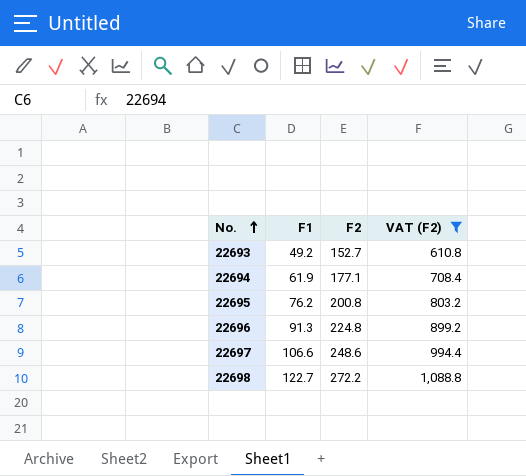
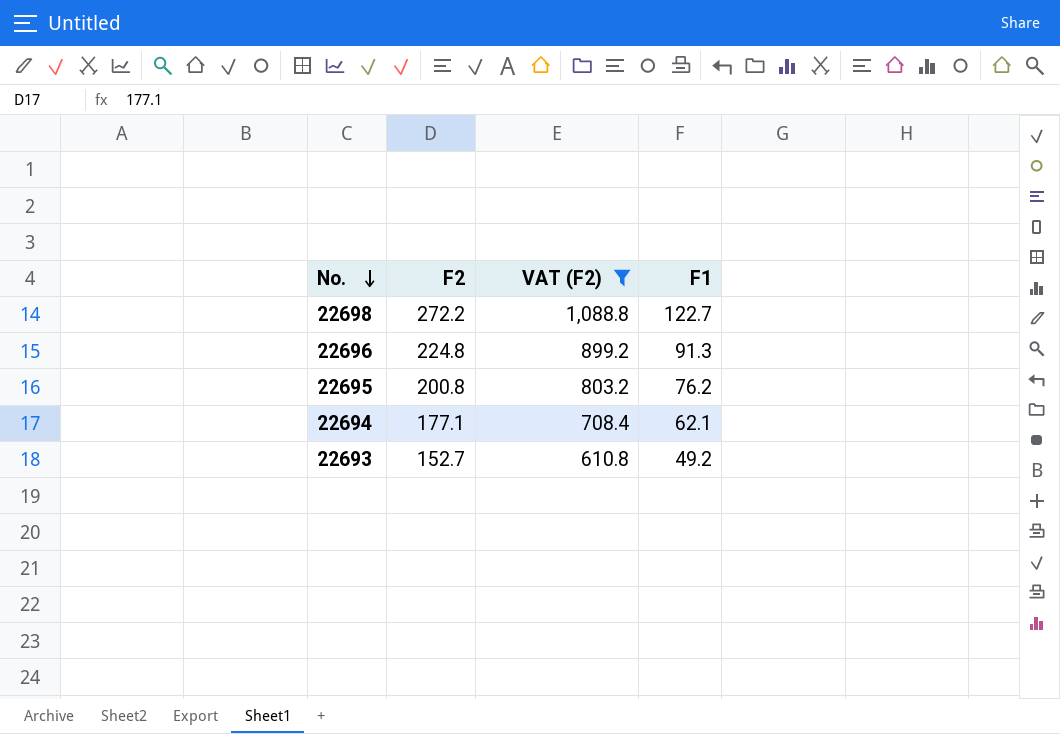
row order: No. ascending -> No. descending
column F1 | position: 2 -> 4
row 22697: 106.6 | 248.6 | 994.4 -> none
22694 | F1: 61.9 -> 62.1

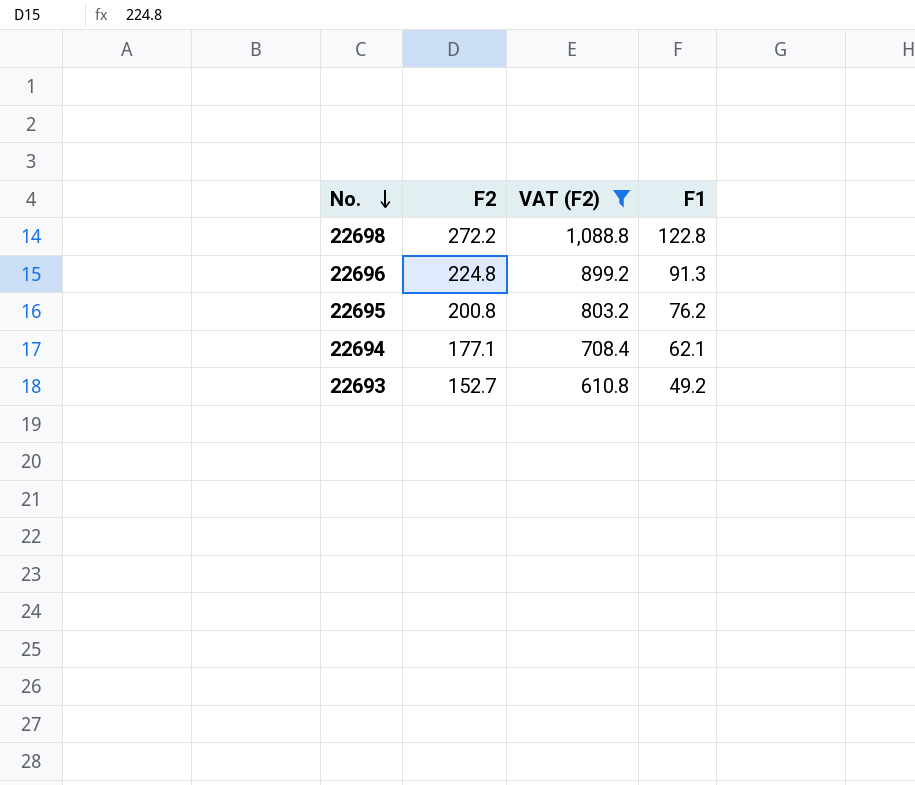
22698 | F1: 122.7 -> 122.8

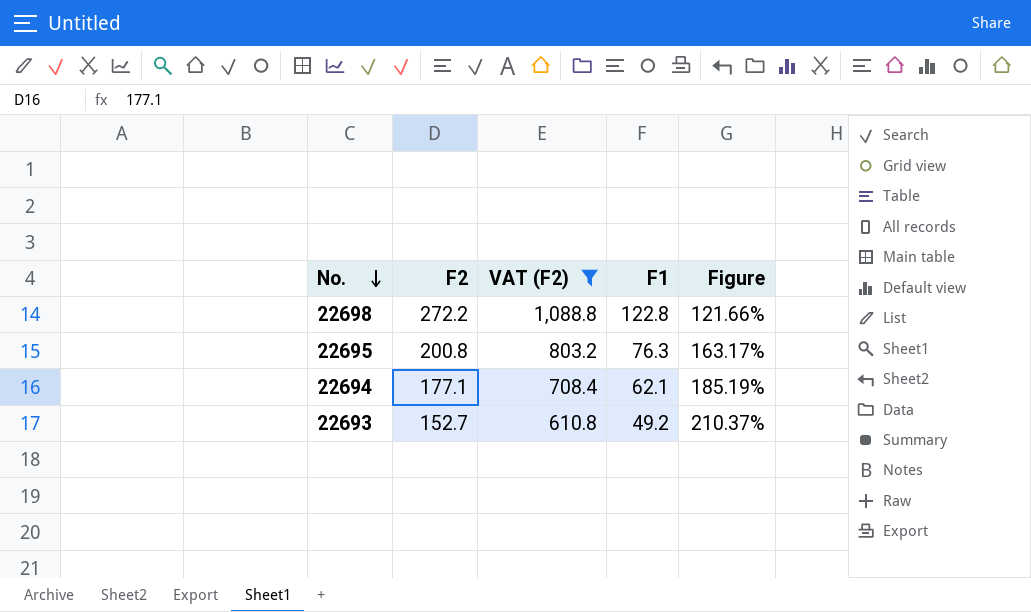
column Figure | formula: none -> ([F2] - [F1]) / [F1]
row 22696: 224.8 | 899.2 | 91.3 -> none
22695 | F1: 76.2 -> 76.3

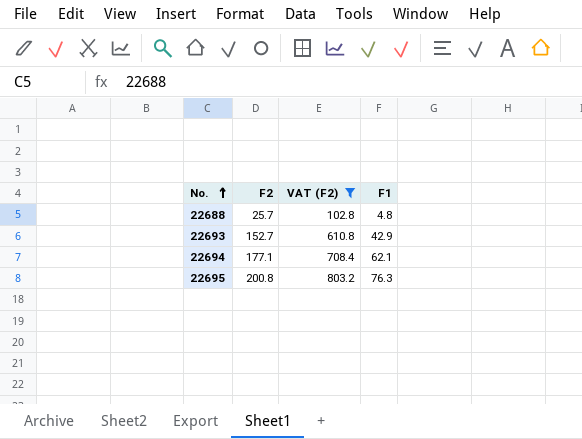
row order: No. descending -> No. ascending
column Figure | formula: ([F2] - [F1]) / [F1] -> none
row 22698: 272.2 | 1,088.8 | 122.8 | 121.66% -> none
row 22688: none -> 25.7 | 102.8 | 4.8
22693 | F1: 49.2 -> 42.9

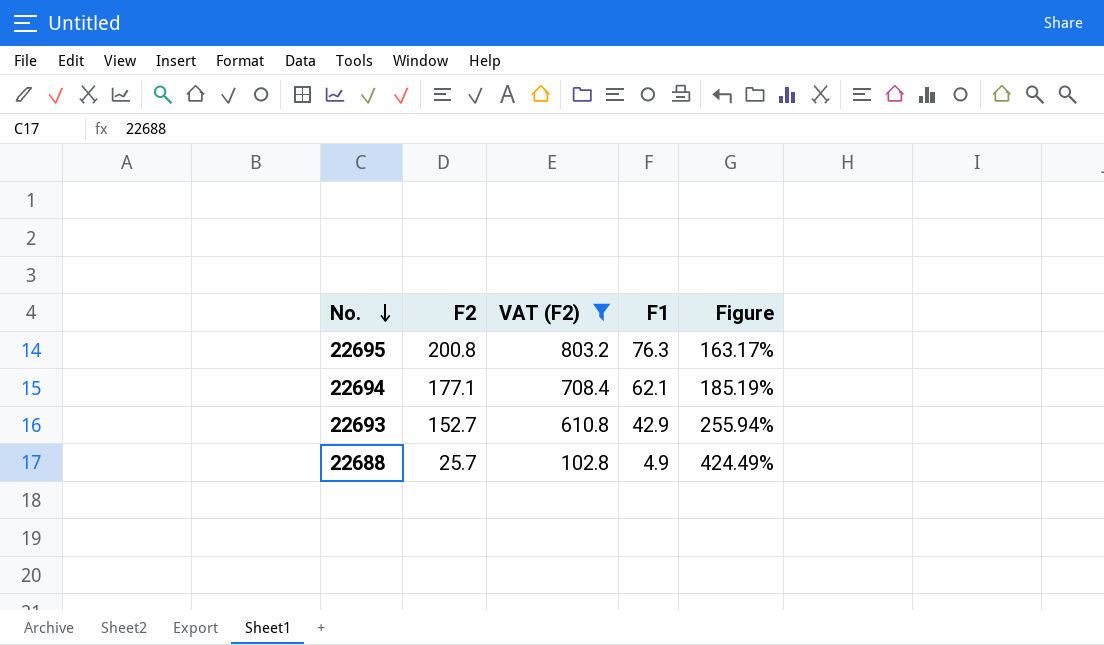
row order: No. ascending -> No. descending
column Figure | formula: none -> ([F2] - [F1]) / [F1]
22688 | F1: 4.8 -> 4.9

